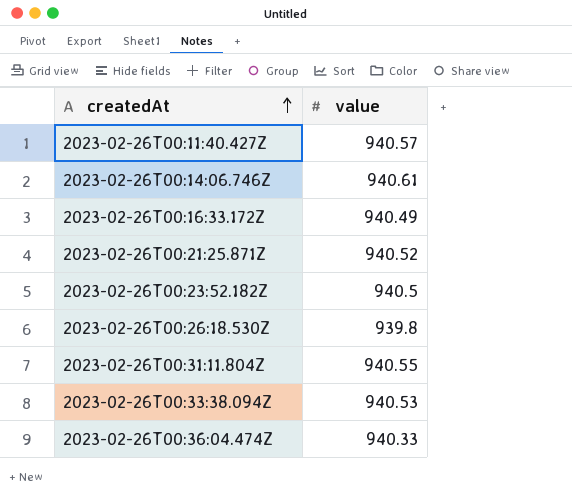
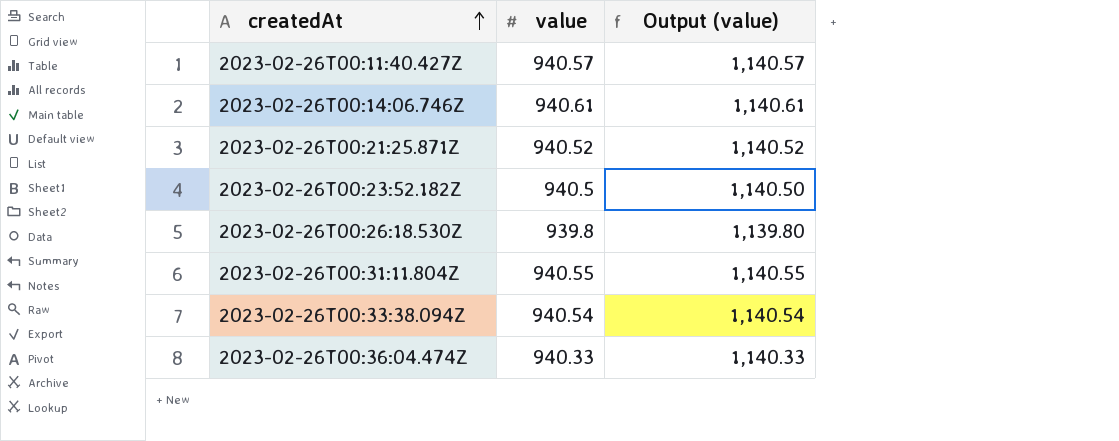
column Output (value) | formula: none -> [value] + 200
row 2023-02-26T00:16:33.172Z: 940.49 -> none
2023-02-26T00:33:38.094Z | value: 940.53 -> 940.54

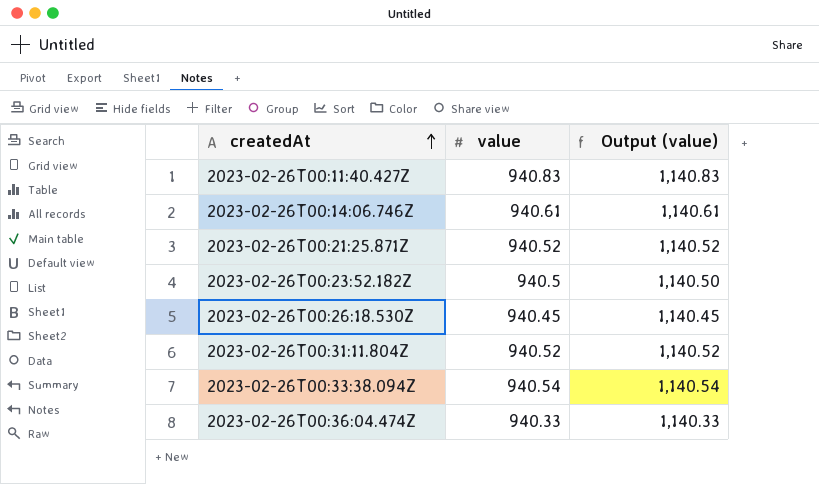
2023-02-26T00:11:40.427Z | value: 940.57 -> 940.83
2023-02-26T00:11:40.427Z | Output (value): 1,140.57 -> 1,140.83
2023-02-26T00:26:18.530Z | value: 939.8 -> 940.45
2023-02-26T00:26:18.530Z | Output (value): 1,139.80 -> 1,140.45
2023-02-26T00:31:11.804Z | value: 940.55 -> 940.52
2023-02-26T00:31:11.804Z | Output (value): 1,140.55 -> 1,140.52

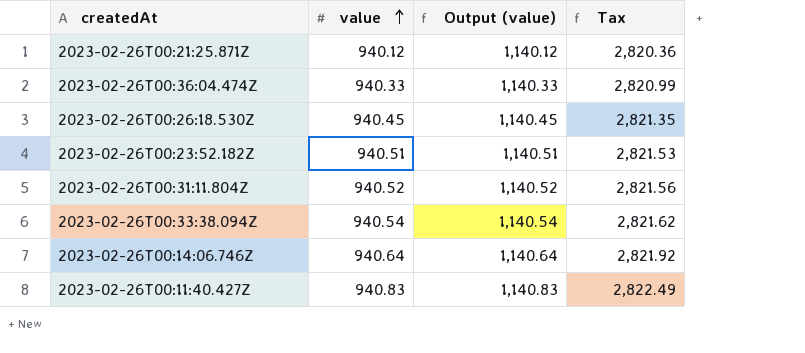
row order: createdAt ascending -> value ascending
column Tax | formula: none -> [value] * 3
2023-02-26T00:21:25.871Z | value: 940.52 -> 940.12
2023-02-26T00:21:25.871Z | Output (value): 1,140.52 -> 1,140.12
2023-02-26T00:23:52.182Z | value: 940.5 -> 940.51
2023-02-26T00:23:52.182Z | Output (value): 1,140.50 -> 1,140.51
2023-02-26T00:14:06.746Z | value: 940.61 -> 940.64
2023-02-26T00:14:06.746Z | Output (value): 1,140.61 -> 1,140.64

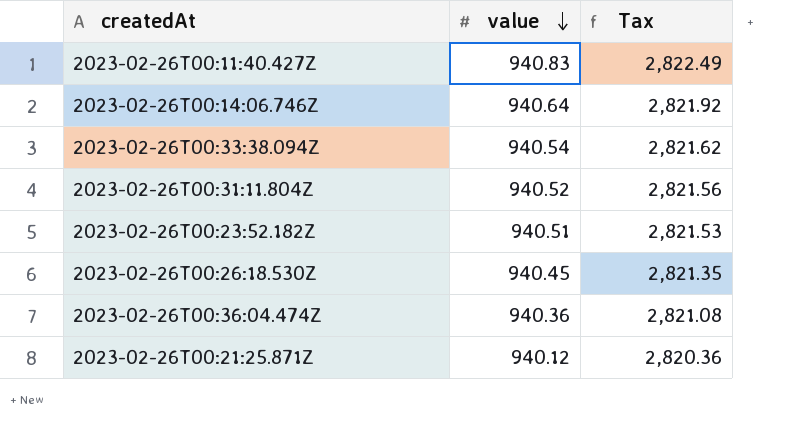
row order: value ascending -> value descending
column Output (value) | formula: [value] + 200 -> none
2023-02-26T00:36:04.474Z | value: 940.33 -> 940.36
2023-02-26T00:36:04.474Z | Tax: 2,820.99 -> 2,821.08

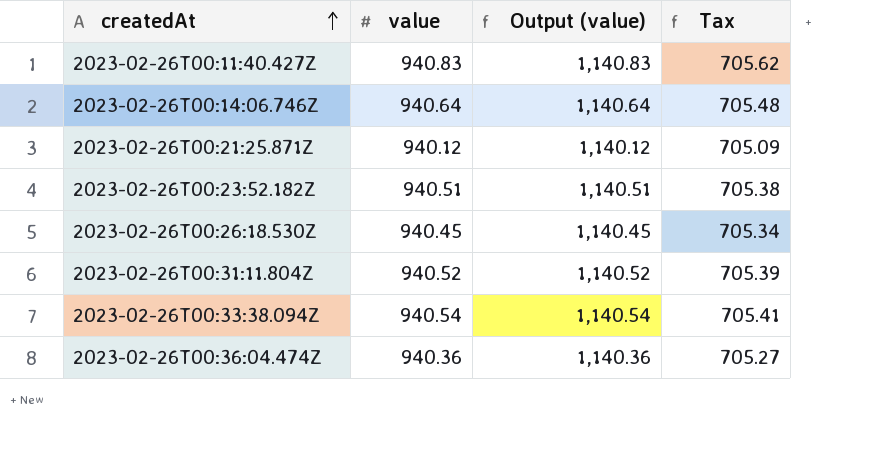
row order: value descending -> createdAt ascending
column Output (value) | formula: none -> [value] + 200
column Tax | formula: [value] * 3 -> [value] * 0.75

